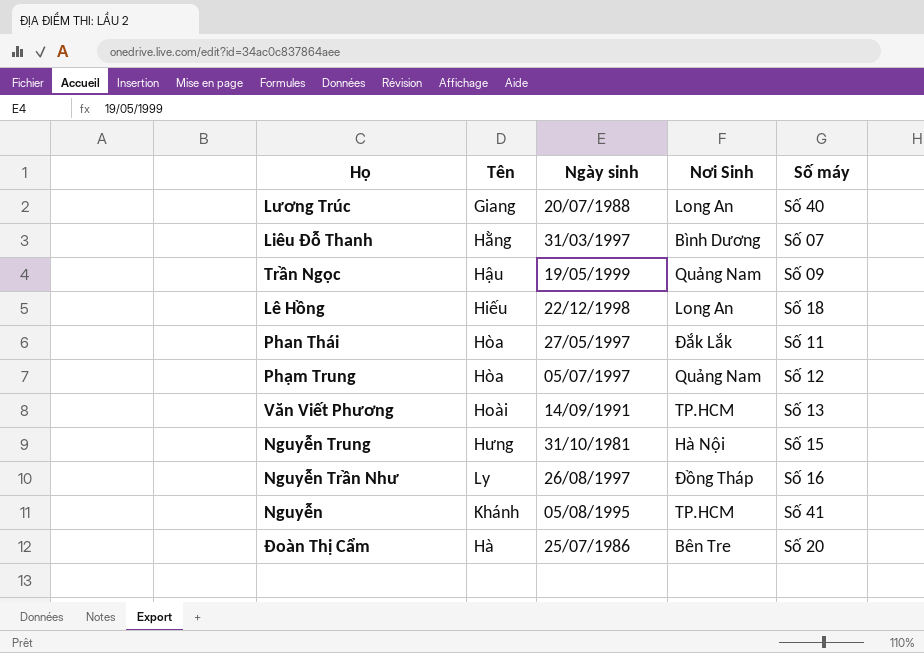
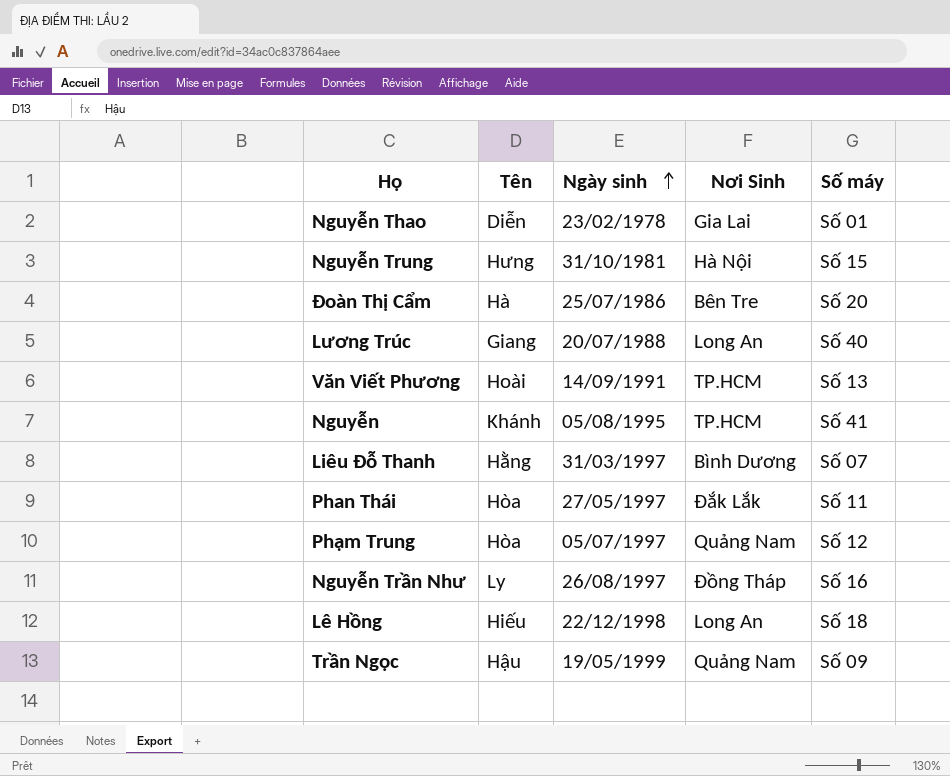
row order: none -> Ngày sinh ascending
row Nguyễn Thao: none -> Diễn | 23/02/1978 | Gia Lai | Số 01

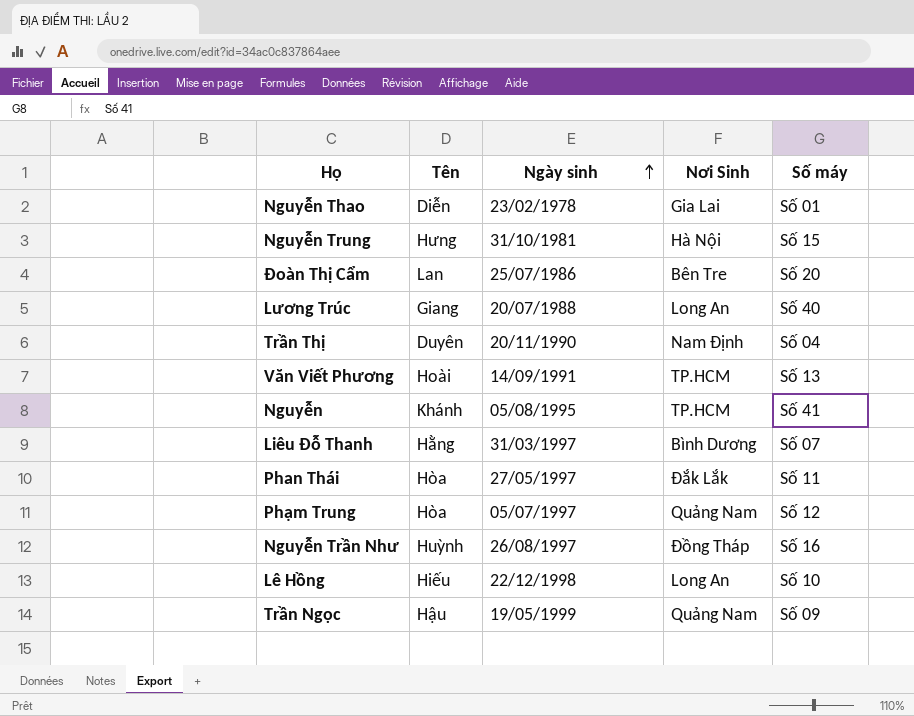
Đoàn Thị Cẩm | Tên: Hà -> Lan
row Trần Thị: none -> Duyên | 20/11/1990 | Nam Định | Số 04
Nguyễn Trần Như | Tên: Ly -> Huỳnh
Lê Hồng | Số máy: Số 18 -> Số 10

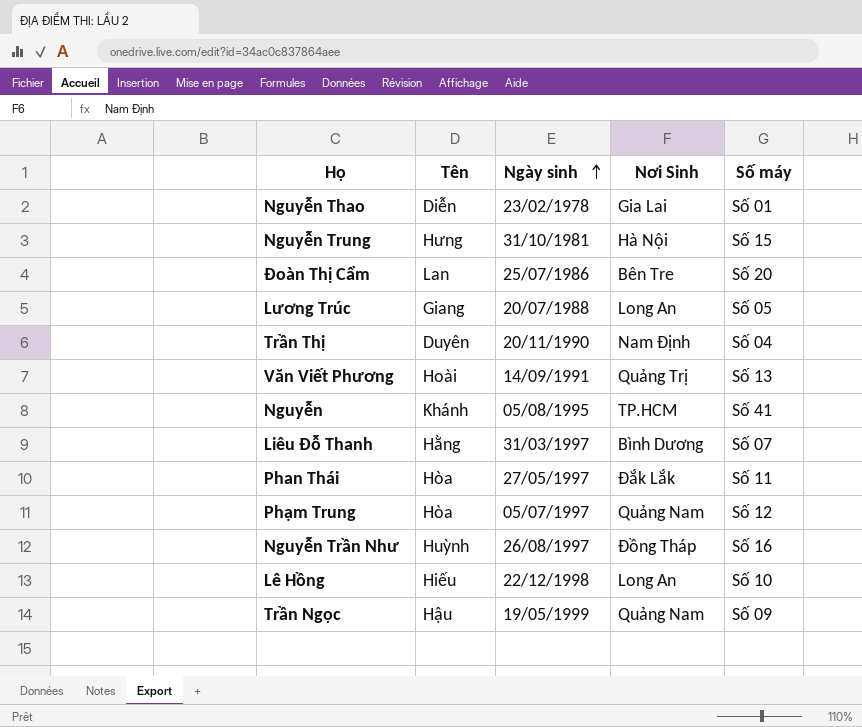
Lương Trúc | Số máy: Số 40 -> Số 05
Văn Viết Phương | Nơi Sinh: TP.HCM -> Quảng Trị

